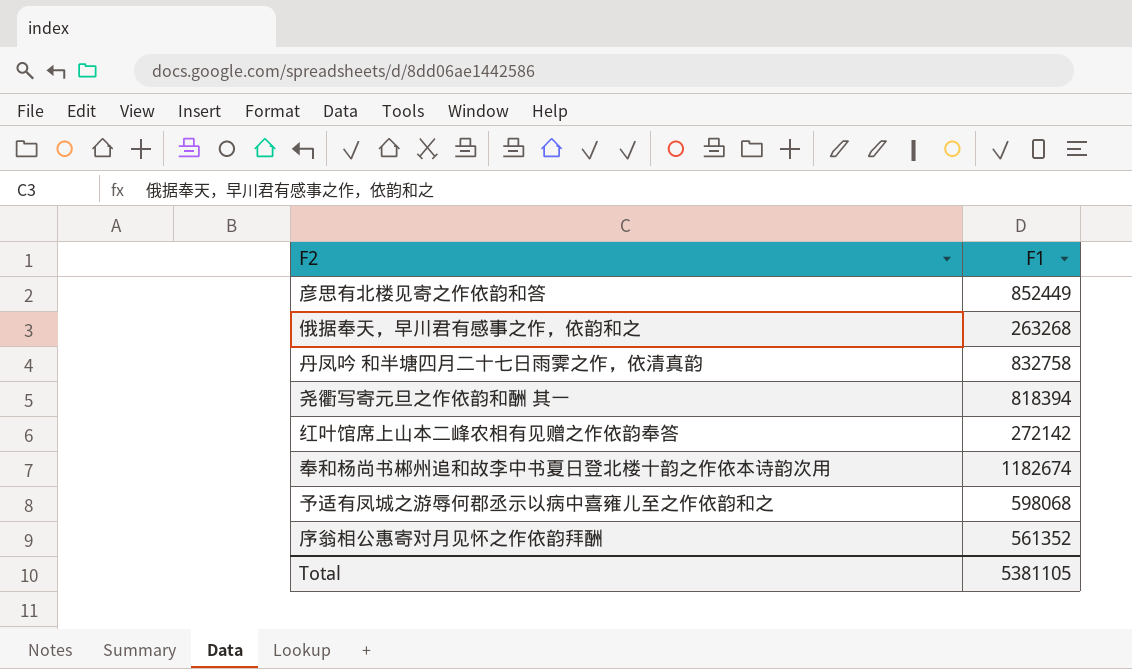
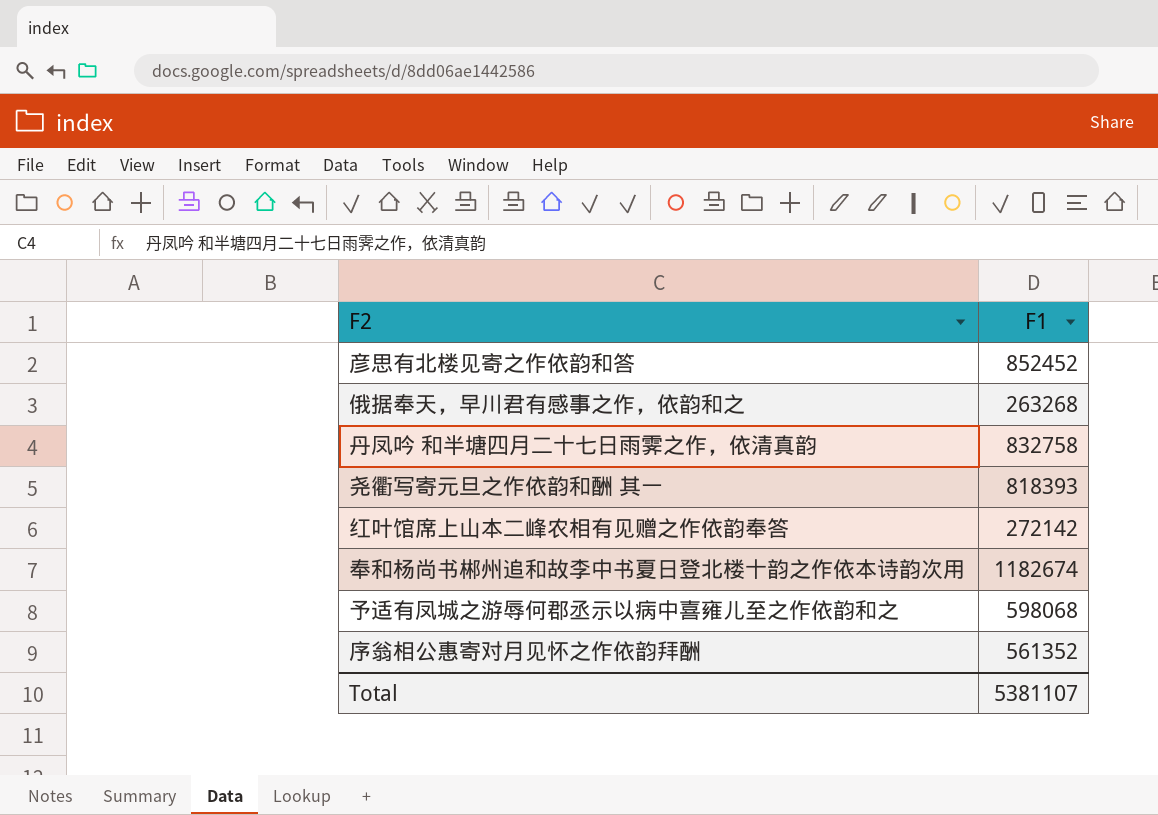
彦思有北楼见寄之作依韵和答 | F1: 852449 -> 852452
尧衢写寄元旦之作依韵和酬 其一 | F1: 818394 -> 818393
Total | F1: 5381105 -> 5381107

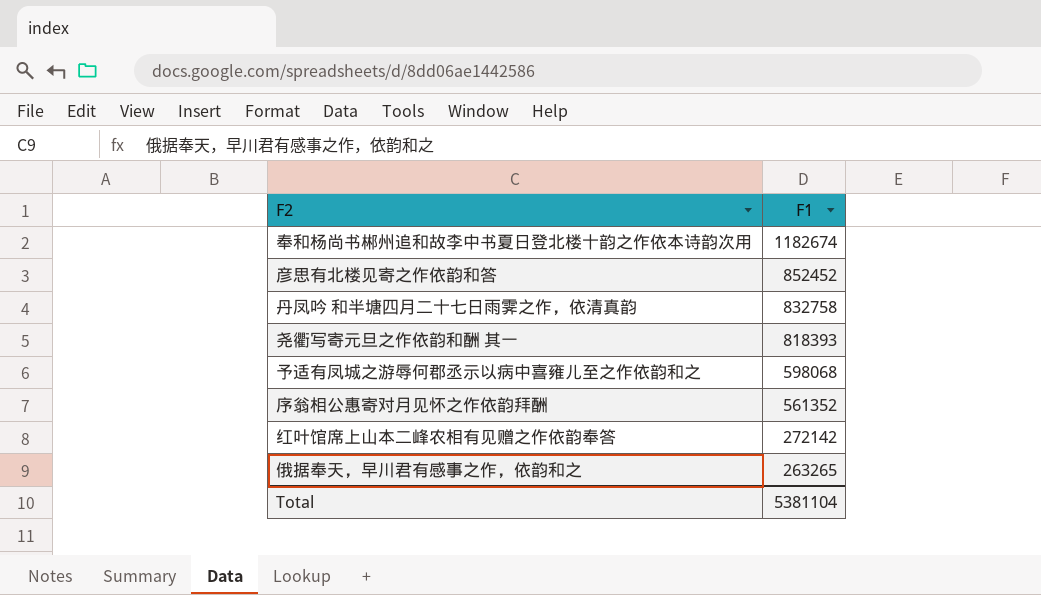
row order: none -> F1 descending
俄据奉天，早川君有感事之作，依韵和之 | F1: 263268 -> 263265
Total | F1: 5381107 -> 5381104

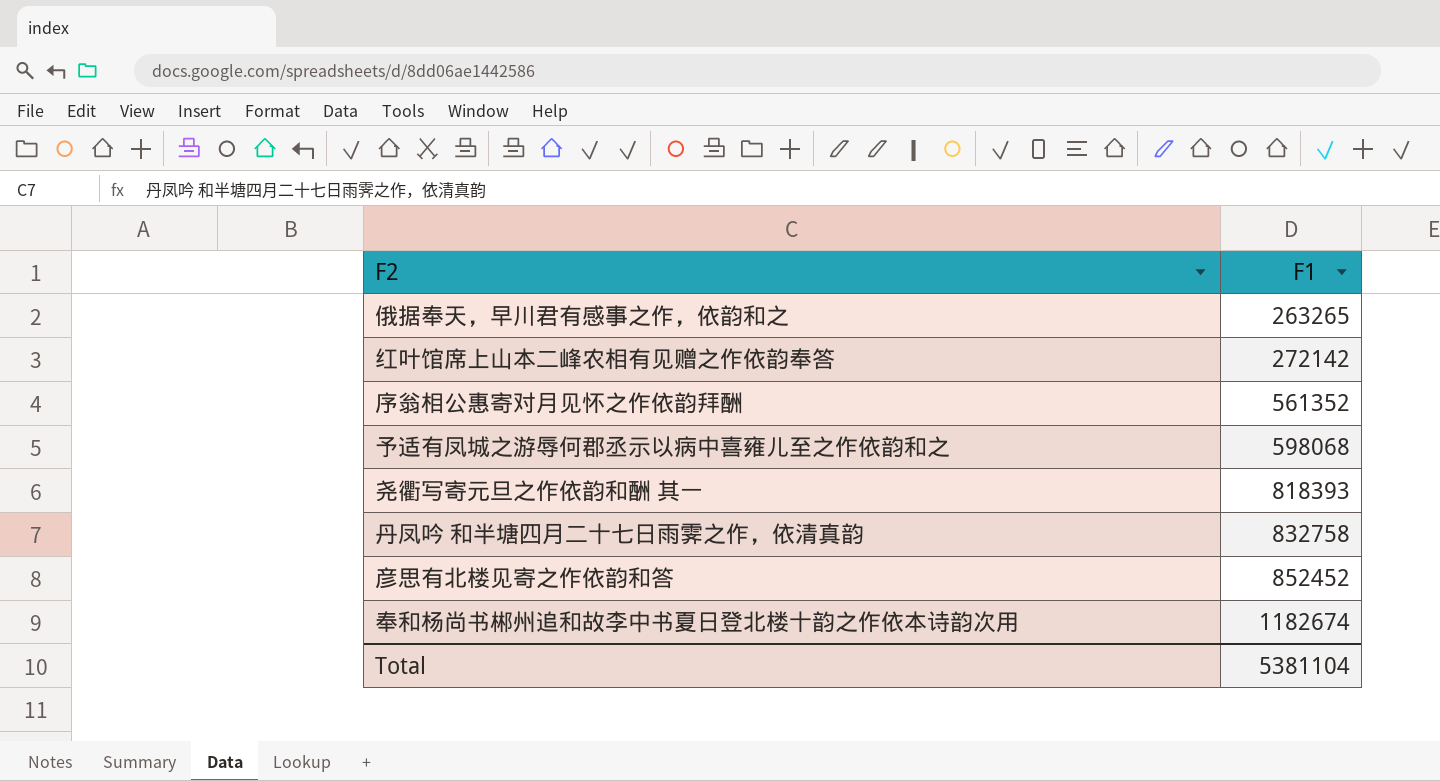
row order: F1 descending -> F1 ascending

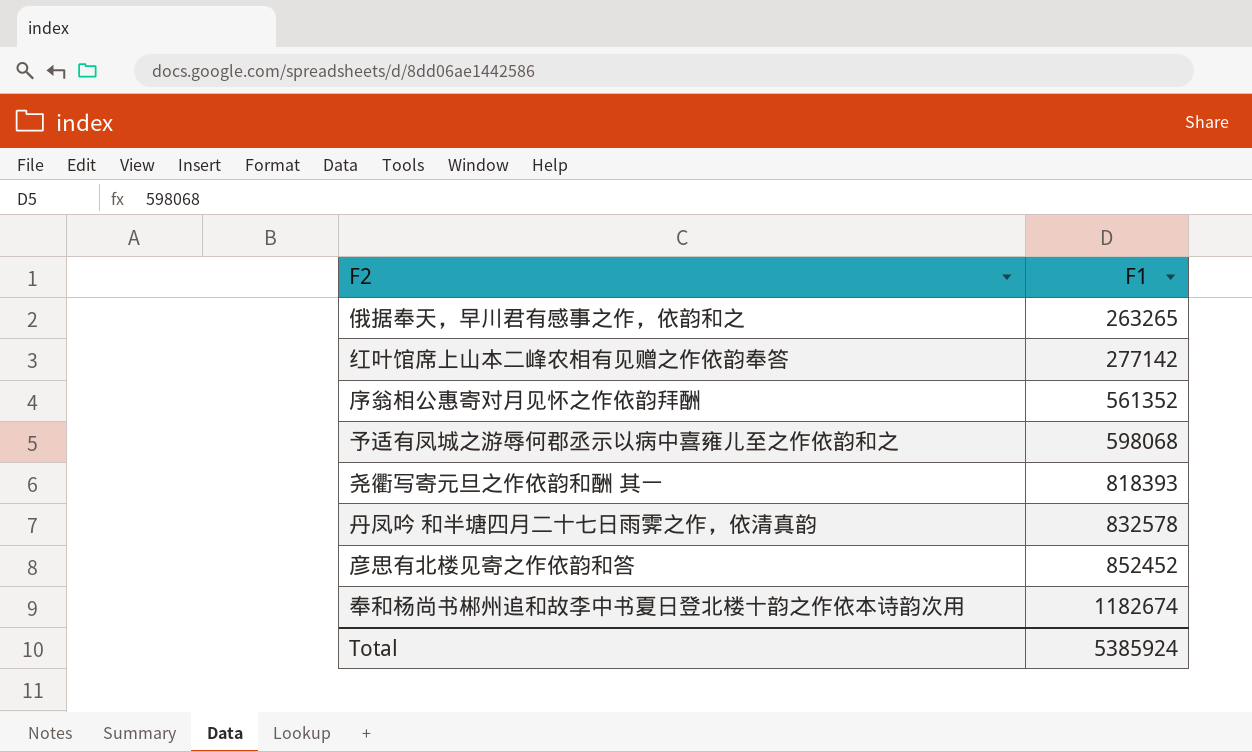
红叶馆席上山本二峰农相有见赠之作依韵奉答 | F1: 272142 -> 277142
丹凤吟 和半塘四月二十七日雨霁之作，依清真韵 | F1: 832758 -> 832578
Total | F1: 5381104 -> 5385924

